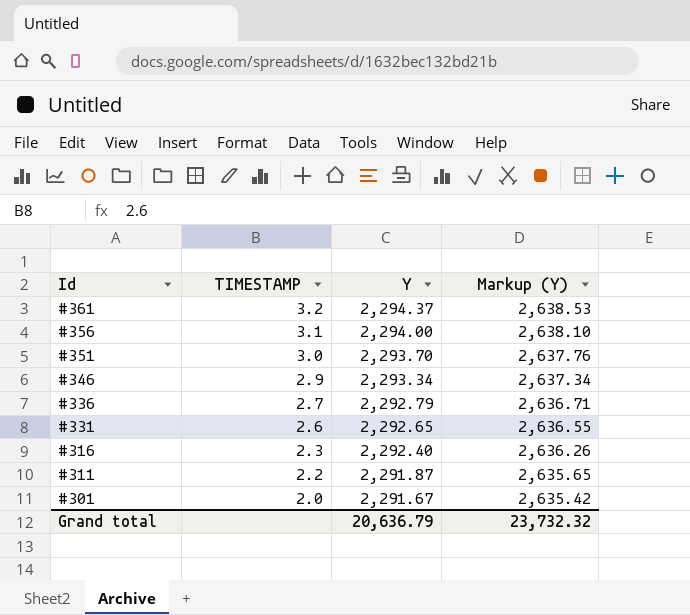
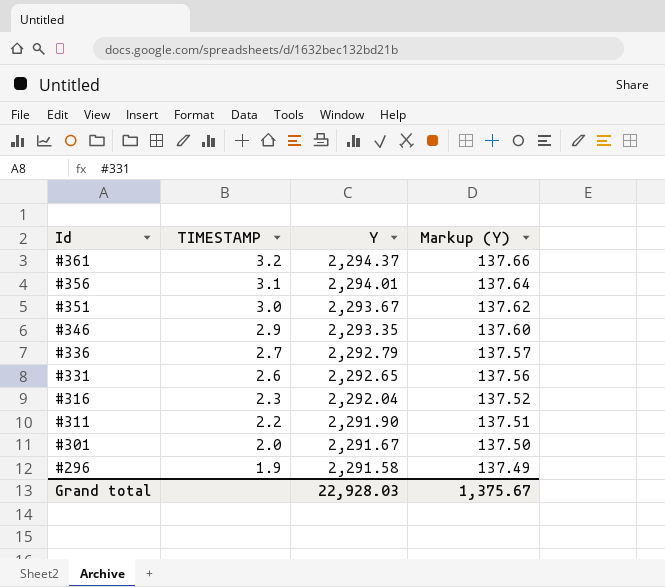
column Markup (Y) | formula: [Y] * 1.15 -> [Y] * 0.06
#356 | Y: 2,294.00 -> 2,294.01
#351 | Y: 2,293.70 -> 2,293.67
#346 | Y: 2,293.34 -> 2,293.35
#316 | Y: 2,292.40 -> 2,292.04
#311 | Y: 2,291.87 -> 2,291.90
row #296: none -> 1.9 | 2,291.58 | 137.49
Grand total | Y: 20,636.79 -> 22,928.03
Grand total | Markup (Y): 23,732.32 -> 1,375.67

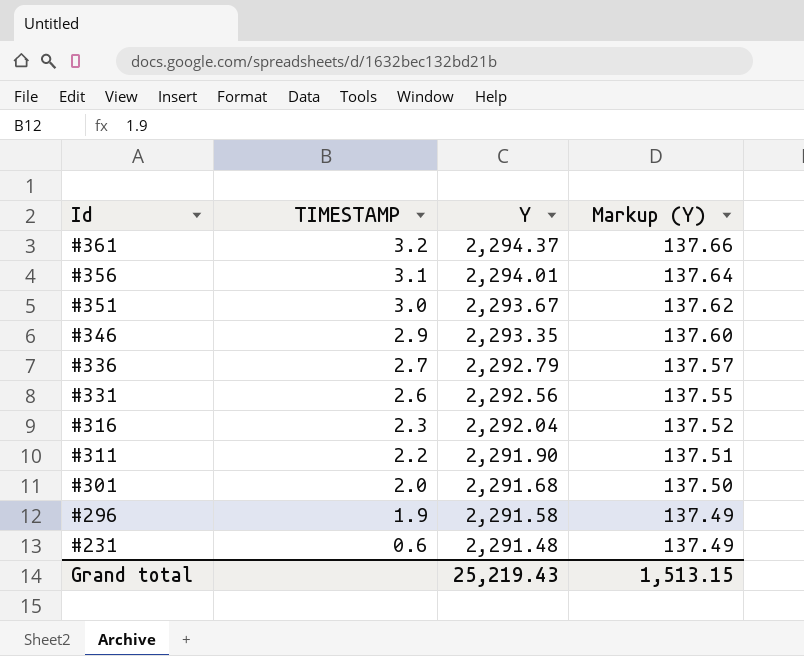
#331 | Y: 2,292.65 -> 2,292.56
#331 | Markup (Y): 137.56 -> 137.55
#301 | Y: 2,291.67 -> 2,291.68
row #231: none -> 0.6 | 2,291.48 | 137.49
Grand total | Y: 22,928.03 -> 25,219.43
Grand total | Markup (Y): 1,375.67 -> 1,513.15

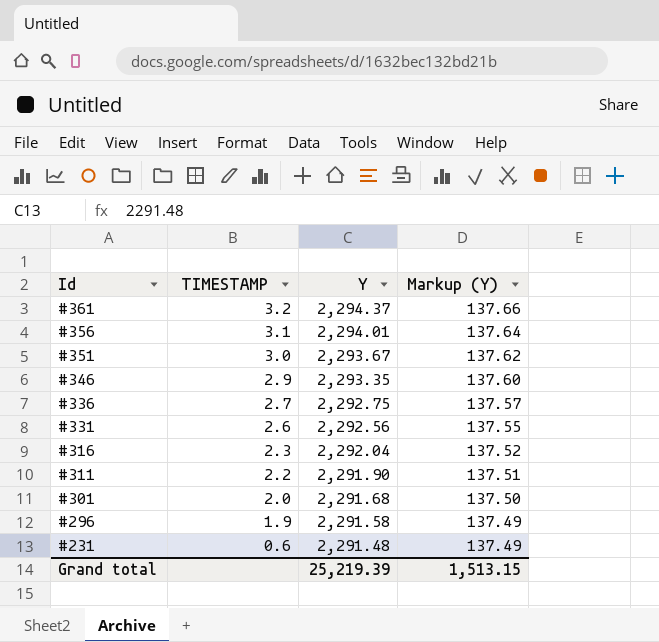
#336 | Y: 2,292.79 -> 2,292.75
Grand total | Y: 25,219.43 -> 25,219.39

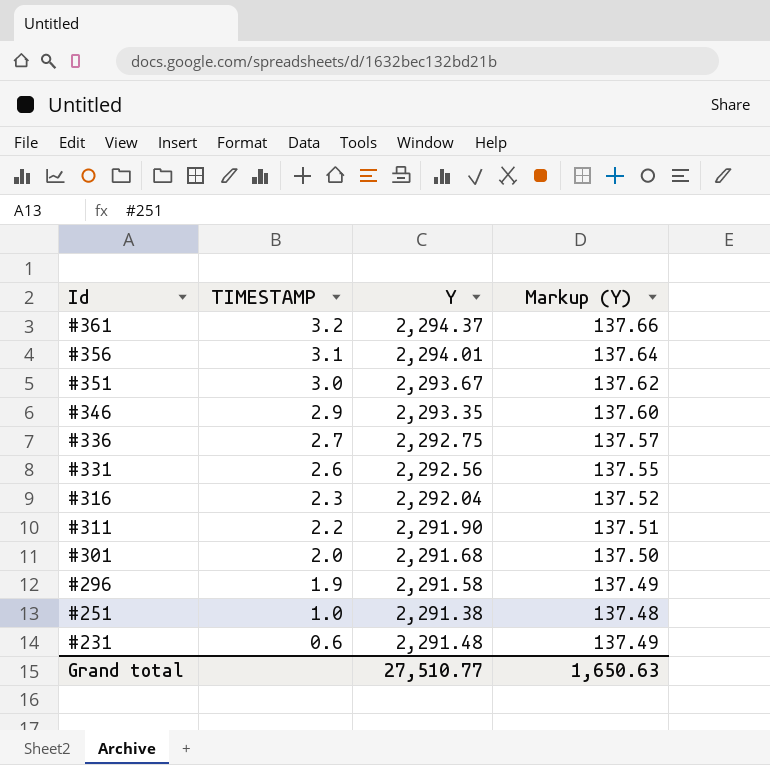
row #251: none -> 1.0 | 2,291.38 | 137.48
Grand total | Y: 25,219.39 -> 27,510.77
Grand total | Markup (Y): 1,513.15 -> 1,650.63

